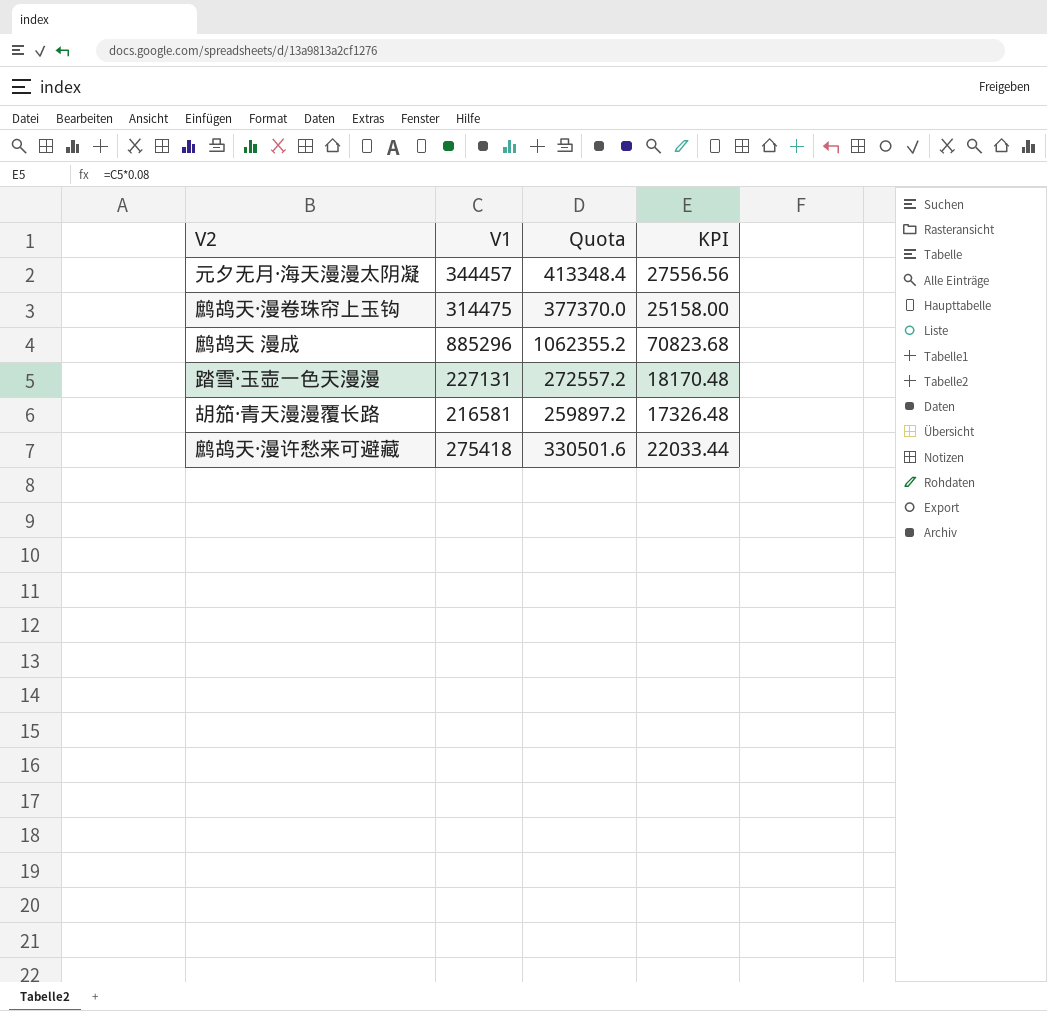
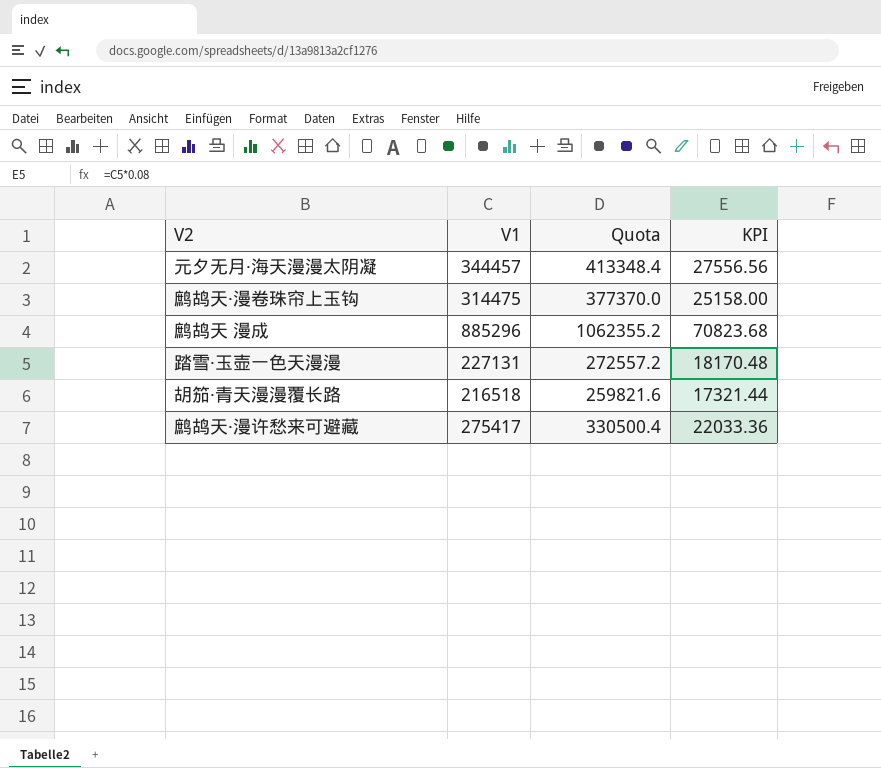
胡笳·青天漫漫覆长路 | V1: 216581 -> 216518
胡笳·青天漫漫覆长路 | Quota: 259897.2 -> 259821.6
胡笳·青天漫漫覆长路 | KPI: 17326.48 -> 17321.44
鹧鸪天·漫许愁来可避藏 | V1: 275418 -> 275417
鹧鸪天·漫许愁来可避藏 | Quota: 330501.6 -> 330500.4
鹧鸪天·漫许愁来可避藏 | KPI: 22033.44 -> 22033.36

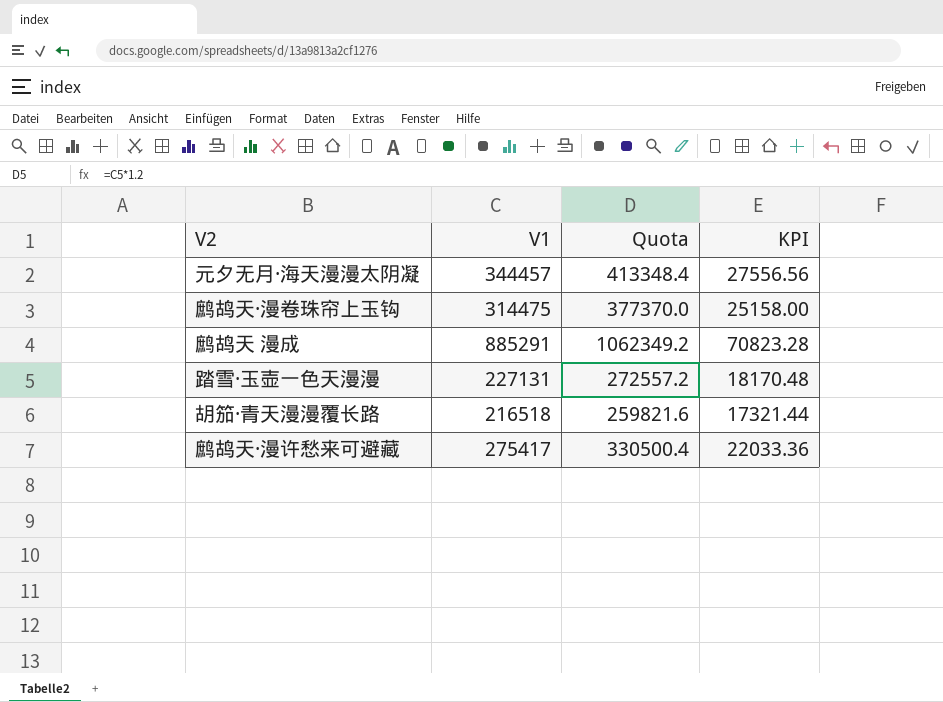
鹧鸪天 漫成 | V1: 885296 -> 885291
鹧鸪天 漫成 | Quota: 1062355.2 -> 1062349.2
鹧鸪天 漫成 | KPI: 70823.68 -> 70823.28

